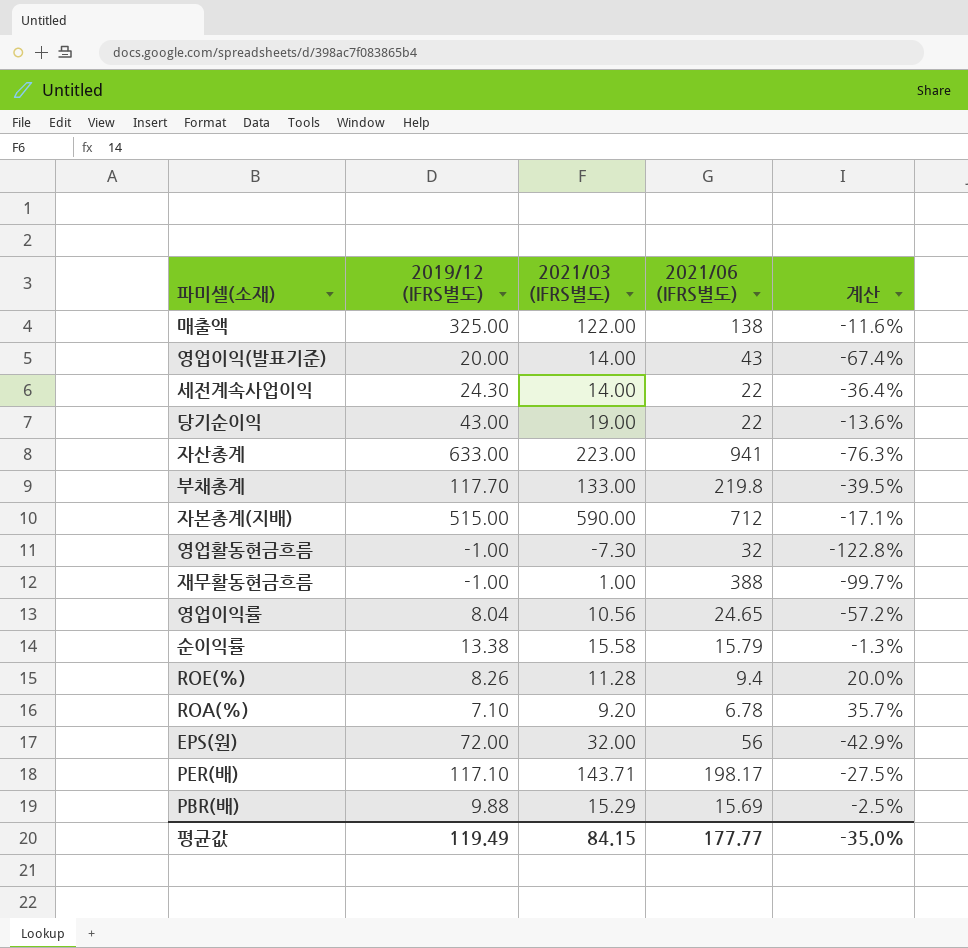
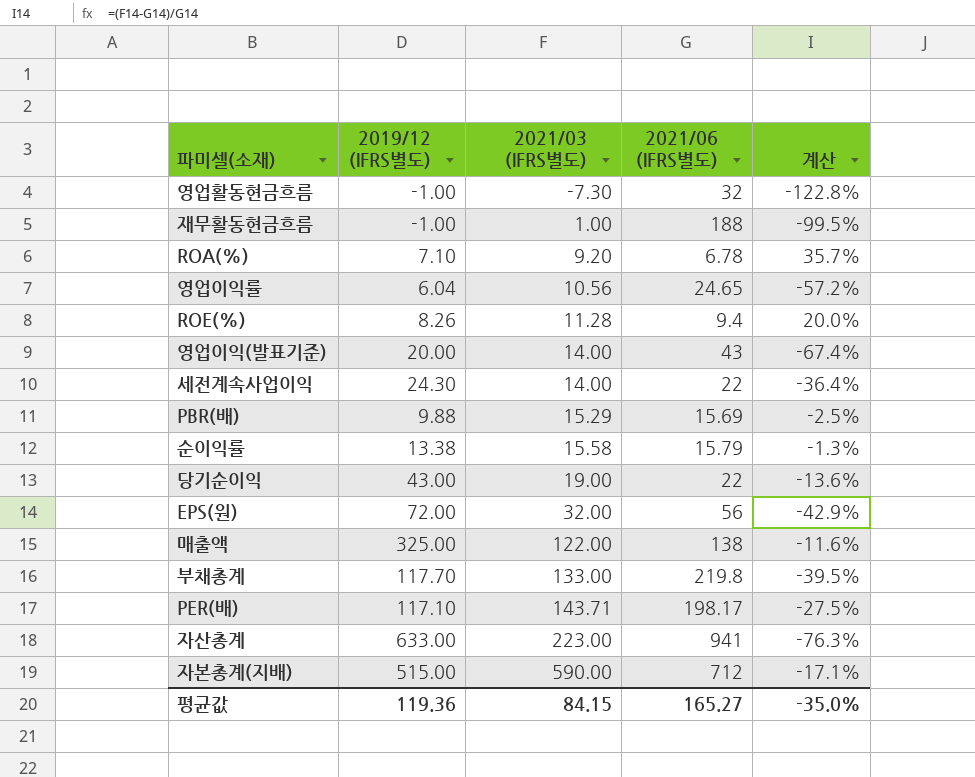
row order: none -> 2021/03 (IFRS별도) ascending
재무활동현금흐름 | 2021/06 (IFRS별도): 388 -> 188
재무활동현금흐름 | 계산: -99.7% -> -99.5%
영업이익률 | 2019/12 (IFRS별도): 8.04 -> 6.04
평균값 | 2019/12 (IFRS별도): 119.49 -> 119.36
평균값 | 2021/06 (IFRS별도): 177.77 -> 165.27

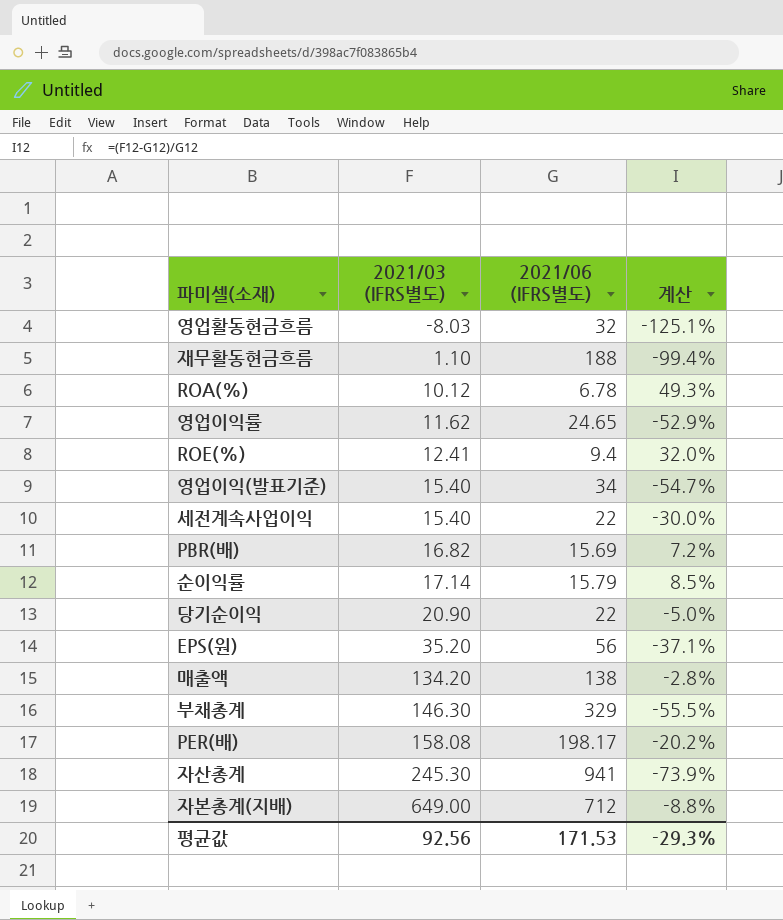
column 2019/12 (IFRS별도) | position: 2 -> none
영업활동현금흐름 | 2021/03 (IFRS별도): -7.30 -> -8.03
영업활동현금흐름 | 계산: -122.8% -> -125.1%
재무활동현금흐름 | 2021/03 (IFRS별도): 1.00 -> 1.10
재무활동현금흐름 | 계산: -99.5% -> -99.4%
ROA(%) | 2021/03 (IFRS별도): 9.20 -> 10.12
ROA(%) | 계산: 35.7% -> 49.3%
영업이익률 | 2021/03 (IFRS별도): 10.56 -> 11.62
영업이익률 | 계산: -57.2% -> -52.9%
ROE(%) | 2021/03 (IFRS별도): 11.28 -> 12.41
ROE(%) | 계산: 20.0% -> 32.0%
영업이익(발표기준) | 2021/03 (IFRS별도): 14.00 -> 15.40
영업이익(발표기준) | 2021/06 (IFRS별도): 43 -> 34
영업이익(발표기준) | 계산: -67.4% -> -54.7%
세전계속사업이익 | 2021/03 (IFRS별도): 14.00 -> 15.40
세전계속사업이익 | 계산: -36.4% -> -30.0%
PBR(배) | 2021/03 (IFRS별도): 15.29 -> 16.82
PBR(배) | 계산: -2.5% -> 7.2%
순이익률 | 2021/03 (IFRS별도): 15.58 -> 17.14
순이익률 | 계산: -1.3% -> 8.5%
당기순이익 | 2021/03 (IFRS별도): 19.00 -> 20.90
당기순이익 | 계산: -13.6% -> -5.0%
EPS(원) | 2021/03 (IFRS별도): 32.00 -> 35.20
EPS(원) | 계산: -42.9% -> -37.1%
매출액 | 2021/03 (IFRS별도): 122.00 -> 134.20
매출액 | 계산: -11.6% -> -2.8%
부채총계 | 2021/03 (IFRS별도): 133.00 -> 146.30
부채총계 | 2021/06 (IFRS별도): 219.8 -> 329
부채총계 | 계산: -39.5% -> -55.5%
PER(배) | 2021/03 (IFRS별도): 143.71 -> 158.08
PER(배) | 계산: -27.5% -> -20.2%
자산총계 | 2021/03 (IFRS별도): 223.00 -> 245.30
자산총계 | 계산: -76.3% -> -73.9%
자본총계(지배) | 2021/03 (IFRS별도): 590.00 -> 649.00
자본총계(지배) | 계산: -17.1% -> -8.8%
평균값 | 2021/03 (IFRS별도): 84.15 -> 92.56
평균값 | 2021/06 (IFRS별도): 165.27 -> 171.53
평균값 | 계산: -35.0% -> -29.3%

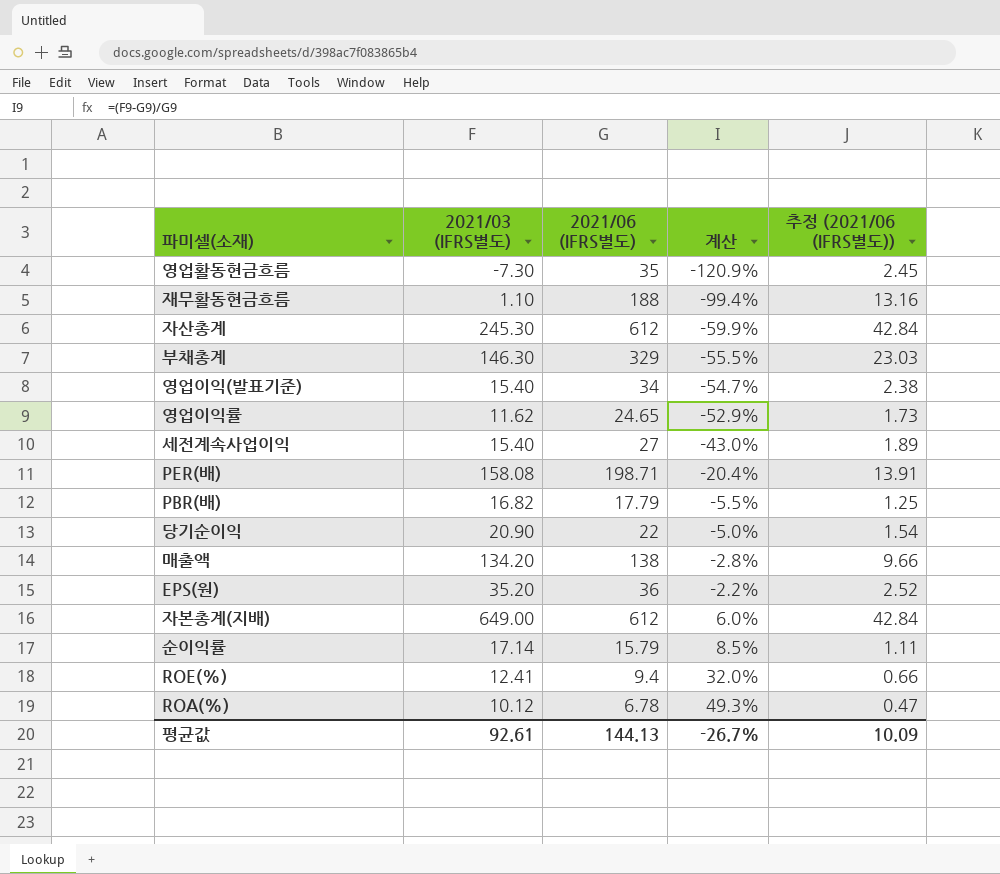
row order: 2021/03 (IFRS별도) ascending -> 계산 ascending
column 추정 (2021/06 (IFRS별도)) | formula: none -> [2021/06 (IFRS별도)] * 0.07
영업활동현금흐름 | 2021/03 (IFRS별도): -8.03 -> -7.30
영업활동현금흐름 | 2021/06 (IFRS별도): 32 -> 35
영업활동현금흐름 | 계산: -125.1% -> -120.9%
자산총계 | 2021/06 (IFRS별도): 941 -> 612
자산총계 | 계산: -73.9% -> -59.9%
세전계속사업이익 | 2021/06 (IFRS별도): 22 -> 27
세전계속사업이익 | 계산: -30.0% -> -43.0%
PER(배) | 2021/06 (IFRS별도): 198.17 -> 198.71
PER(배) | 계산: -20.2% -> -20.4%
PBR(배) | 2021/06 (IFRS별도): 15.69 -> 17.79
PBR(배) | 계산: 7.2% -> -5.5%
EPS(원) | 2021/06 (IFRS별도): 56 -> 36
EPS(원) | 계산: -37.1% -> -2.2%
자본총계(지배) | 2021/06 (IFRS별도): 712 -> 612
자본총계(지배) | 계산: -8.8% -> 6.0%
평균값 | 2021/03 (IFRS별도): 92.56 -> 92.61
평균값 | 2021/06 (IFRS별도): 171.53 -> 144.13
평균값 | 계산: -29.3% -> -26.7%

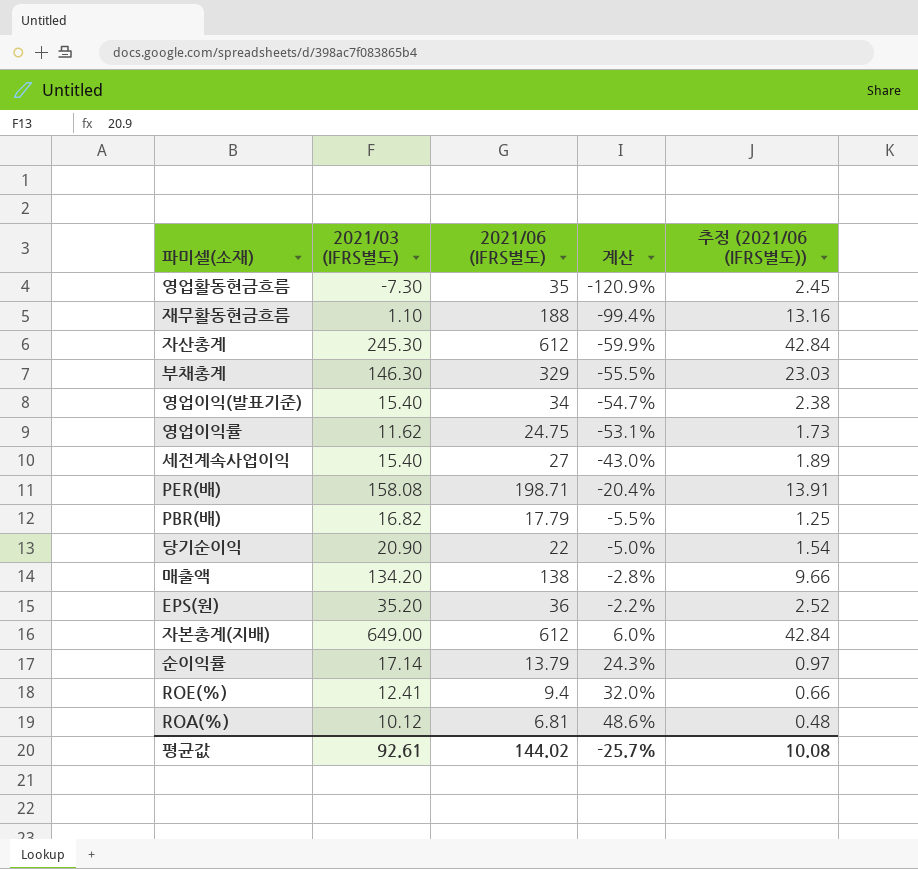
영업이익률 | 2021/06 (IFRS별도): 24.65 -> 24.75
영업이익률 | 계산: -52.9% -> -53.1%
순이익률 | 2021/06 (IFRS별도): 15.79 -> 13.79
순이익률 | 계산: 8.5% -> 24.3%
순이익률 | 추정 (2021/06 (IFRS별도)): 1.11 -> 0.97
ROA(%) | 2021/06 (IFRS별도): 6.78 -> 6.81
ROA(%) | 계산: 49.3% -> 48.6%
ROA(%) | 추정 (2021/06 (IFRS별도)): 0.47 -> 0.48
평균값 | 2021/06 (IFRS별도): 144.13 -> 144.02
평균값 | 계산: -26.7% -> -25.7%
평균값 | 추정 (2021/06 (IFRS별도)): 10.09 -> 10.08

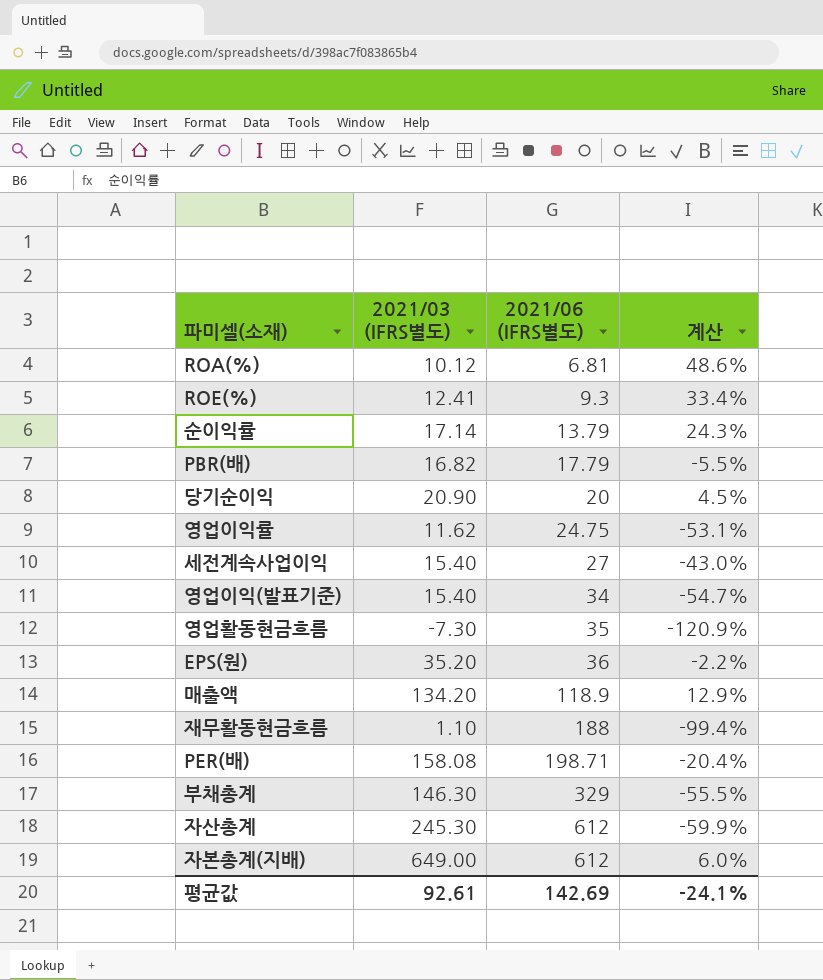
row order: 계산 ascending -> 2021/06 (IFRS별도) ascending
column 추정 (2021/06 (IFRS별도)) | formula: [2021/06 (IFRS별도)] * 0.07 -> none
ROE(%) | 2021/06 (IFRS별도): 9.4 -> 9.3
ROE(%) | 계산: 32.0% -> 33.4%
당기순이익 | 2021/06 (IFRS별도): 22 -> 20
당기순이익 | 계산: -5.0% -> 4.5%
매출액 | 2021/06 (IFRS별도): 138 -> 118.9
매출액 | 계산: -2.8% -> 12.9%
평균값 | 2021/06 (IFRS별도): 144.02 -> 142.69
평균값 | 계산: -25.7% -> -24.1%

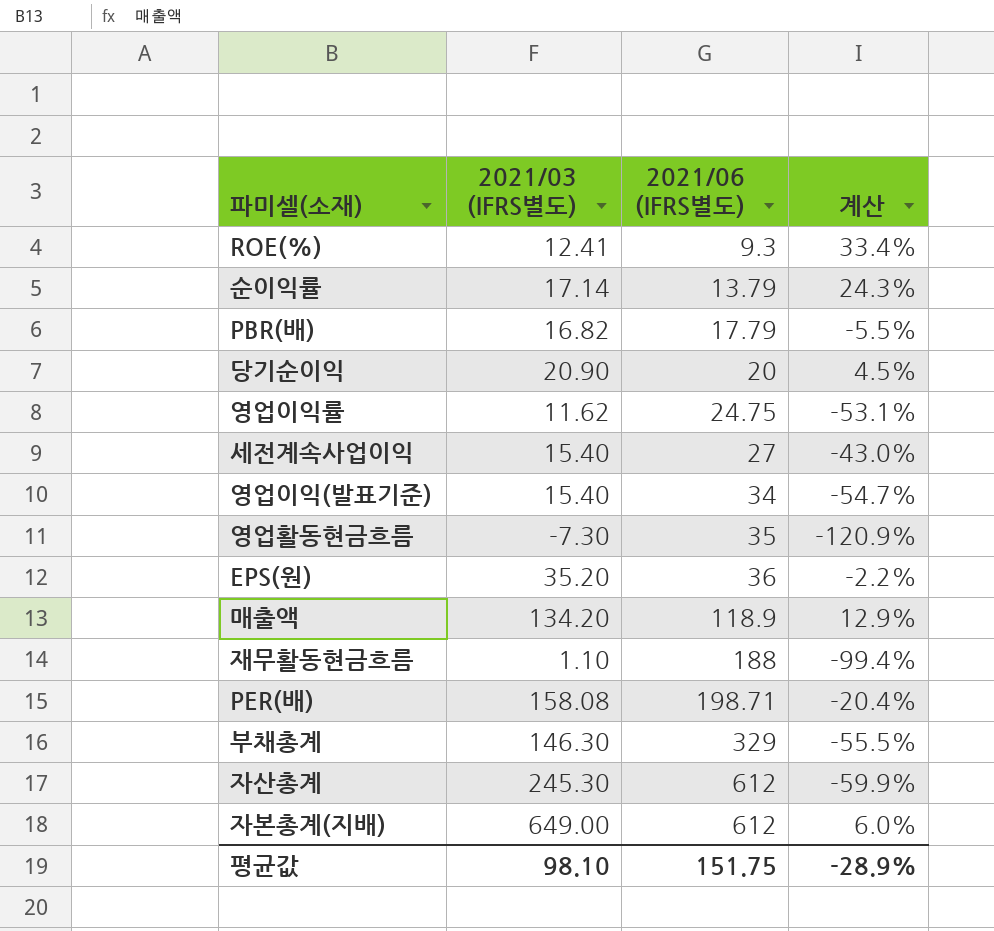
row ROA(%): 10.12 | 6.81 | 48.6% -> none
평균값 | 2021/03 (IFRS별도): 92.61 -> 98.10
평균값 | 2021/06 (IFRS별도): 142.69 -> 151.75
평균값 | 계산: -24.1% -> -28.9%

